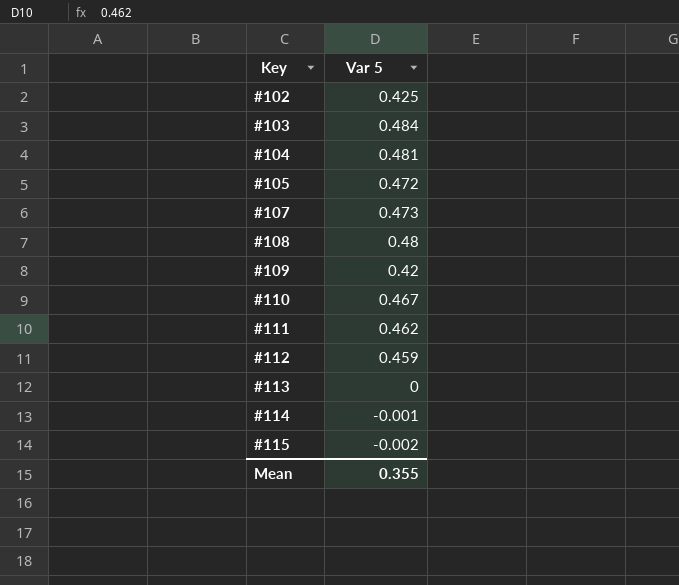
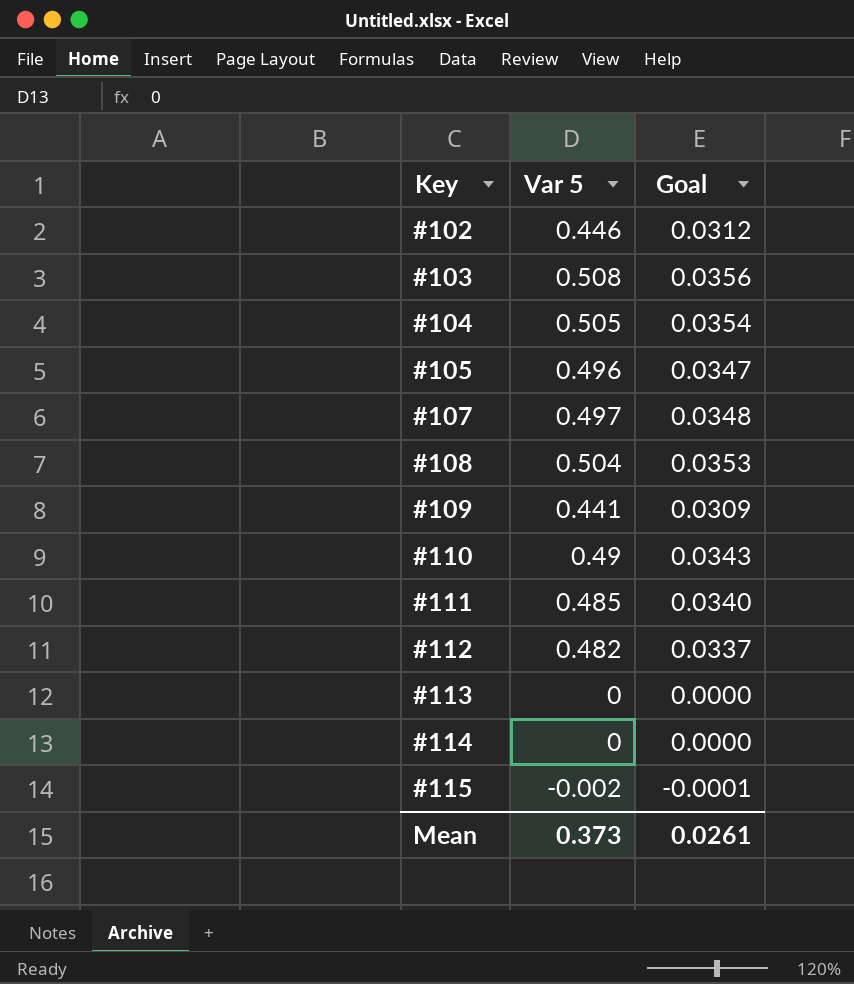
column Goal | formula: none -> [Var 5] * 0.07
#102 | Var 5: 0.425 -> 0.446
#103 | Var 5: 0.484 -> 0.508
#104 | Var 5: 0.481 -> 0.505
#105 | Var 5: 0.472 -> 0.496
#107 | Var 5: 0.473 -> 0.497
#108 | Var 5: 0.48 -> 0.504
#109 | Var 5: 0.42 -> 0.441
#110 | Var 5: 0.467 -> 0.49
#111 | Var 5: 0.462 -> 0.485
#112 | Var 5: 0.459 -> 0.482
#114 | Var 5: -0.001 -> 0
Mean | Var 5: 0.355 -> 0.373

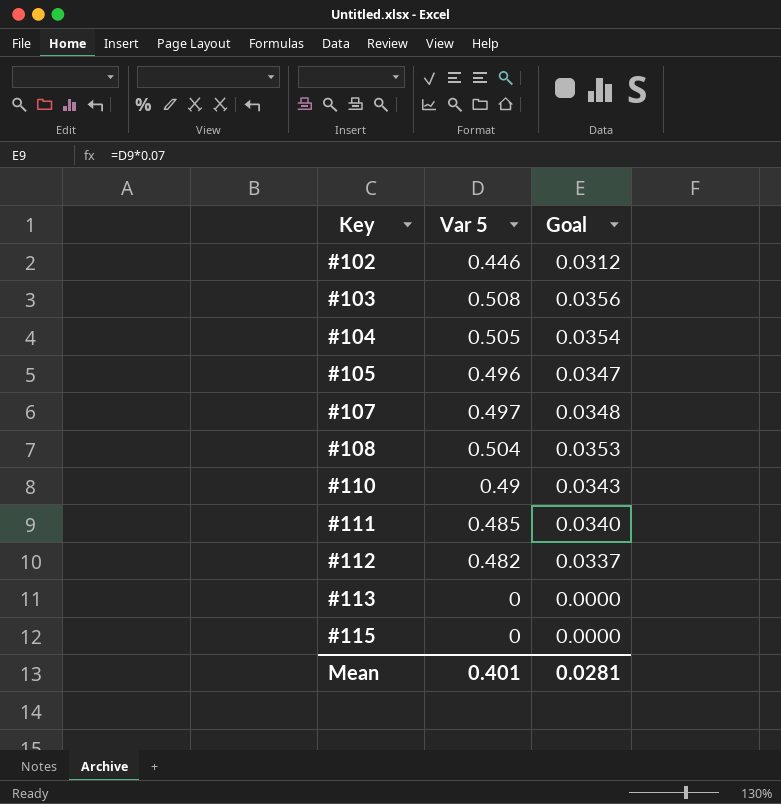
row #109: 0.441 | 0.0309 -> none
row #114: 0 | 0.0000 -> none
#115 | Var 5: -0.002 -> 0
#115 | Goal: -0.0001 -> 0.0000
Mean | Var 5: 0.373 -> 0.401
Mean | Goal: 0.0261 -> 0.0281

